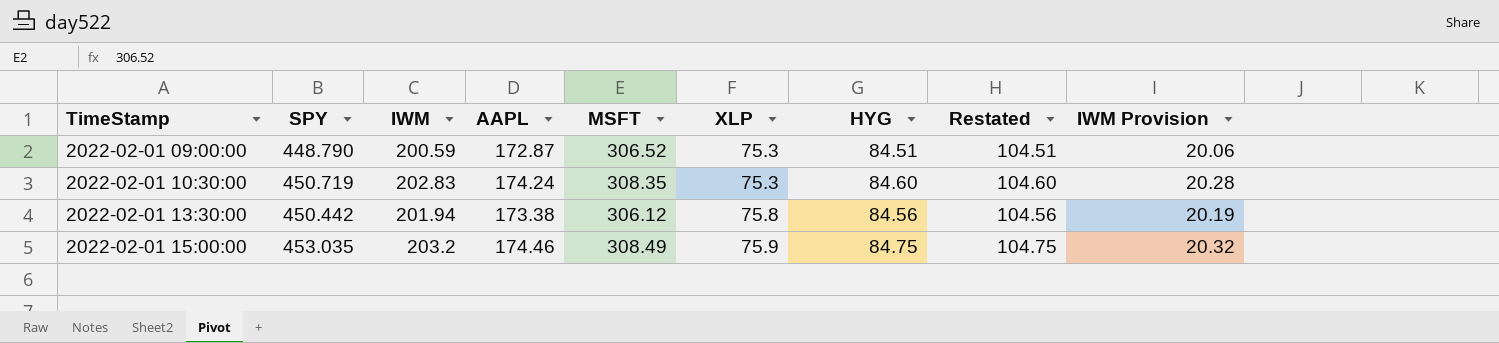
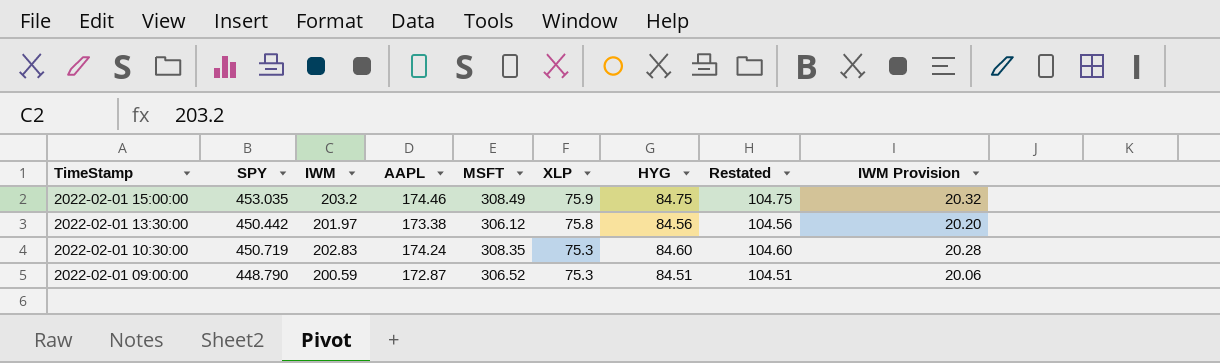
row order: TimeStamp ascending -> TimeStamp descending
2022-02-01 13:30:00 | IWM: 201.94 -> 201.97
2022-02-01 13:30:00 | IWM Provision: 20.19 -> 20.20

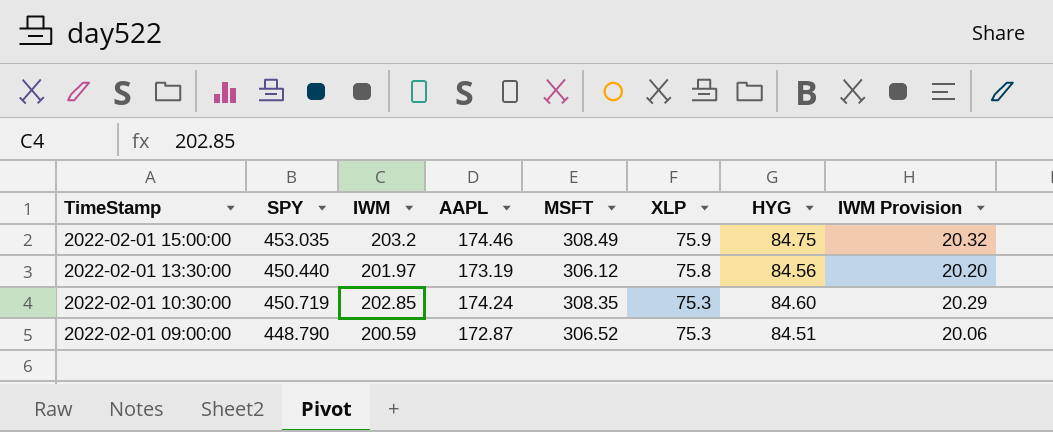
column Restated | formula: [HYG] + 20 -> none
2022-02-01 13:30:00 | SPY: 450.442 -> 450.440
2022-02-01 13:30:00 | AAPL: 173.38 -> 173.19
2022-02-01 10:30:00 | IWM: 202.83 -> 202.85
2022-02-01 10:30:00 | IWM Provision: 20.28 -> 20.29

